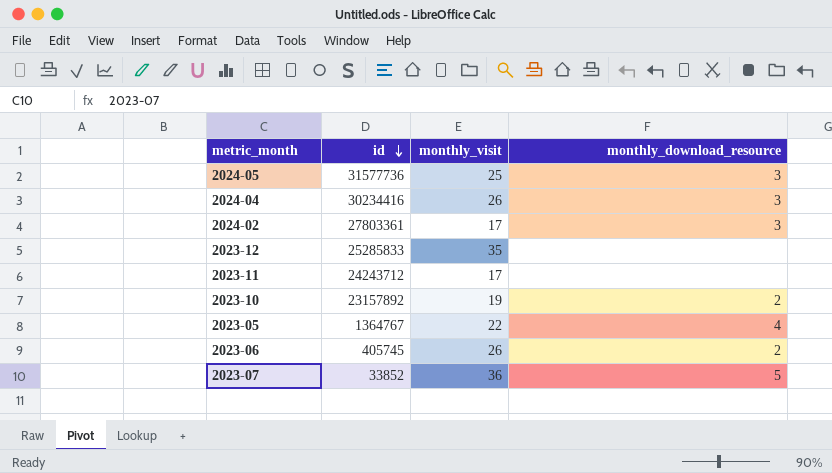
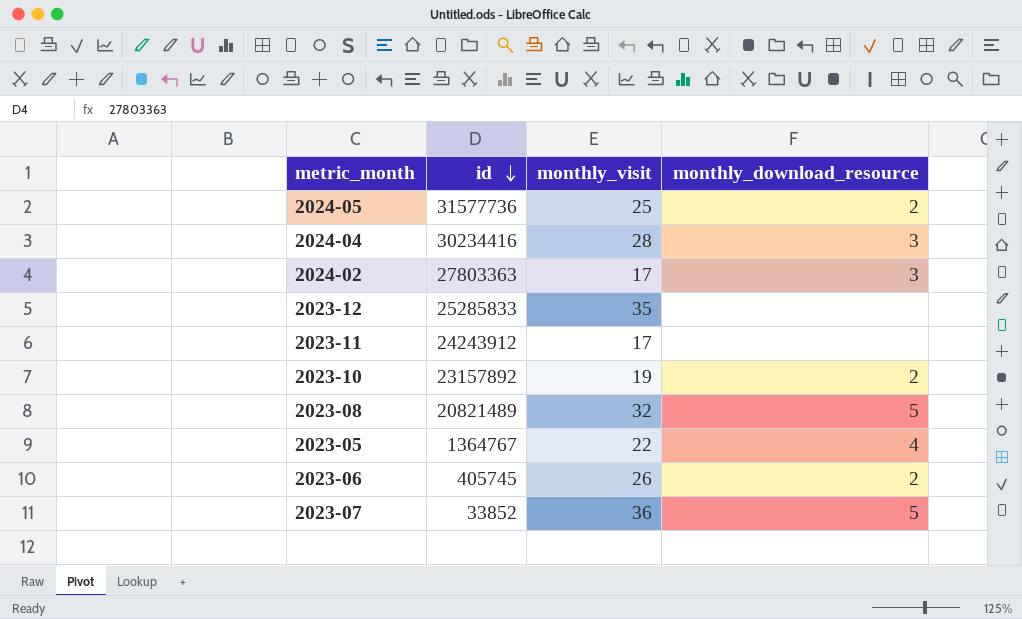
2024-05 | monthly_download_resource: 3 -> 2
2024-04 | monthly_visit: 26 -> 28
2024-02 | id: 27803361 -> 27803363
2023-11 | id: 24243712 -> 24243912
row 2023-08: none -> 20821489 | 32 | 5

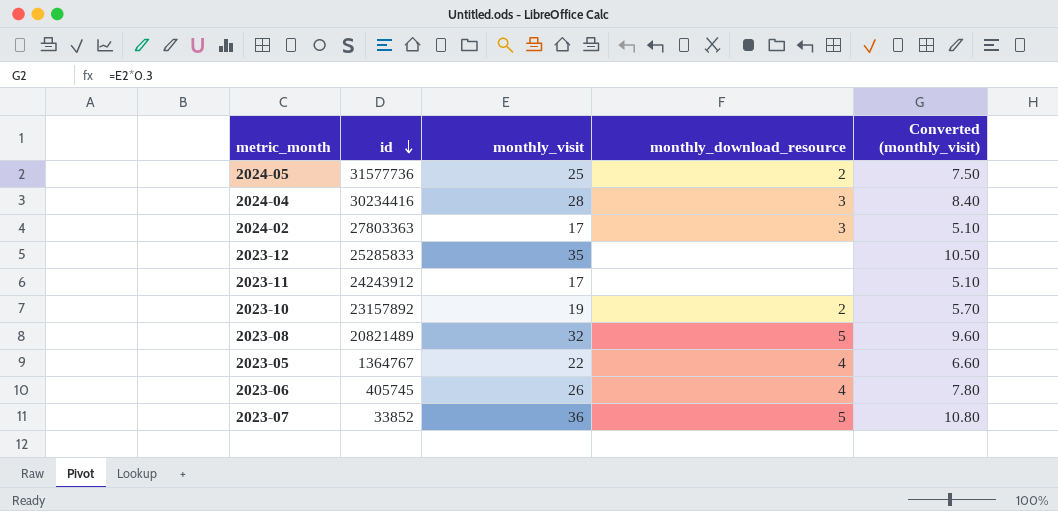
column Converted (monthly_visit) | formula: none -> [monthly_visit] * 0.3
2023-06 | monthly_download_resource: 2 -> 4

